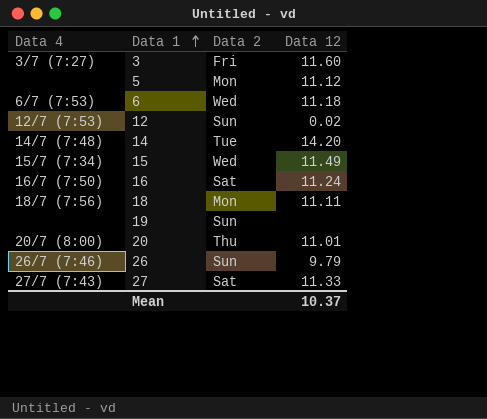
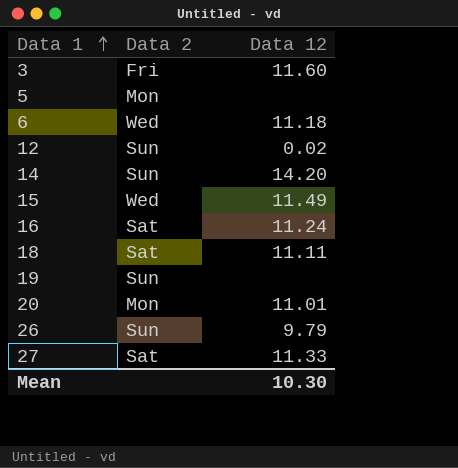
column Data 4 | position: 1 -> none
5 | Data 12: 11.12 -> none
14 | Data 2: Tue -> Sun
18 | Data 2: Mon -> Sat
20 | Data 2: Thu -> Mon
Mean | Data 12: 10.37 -> 10.30

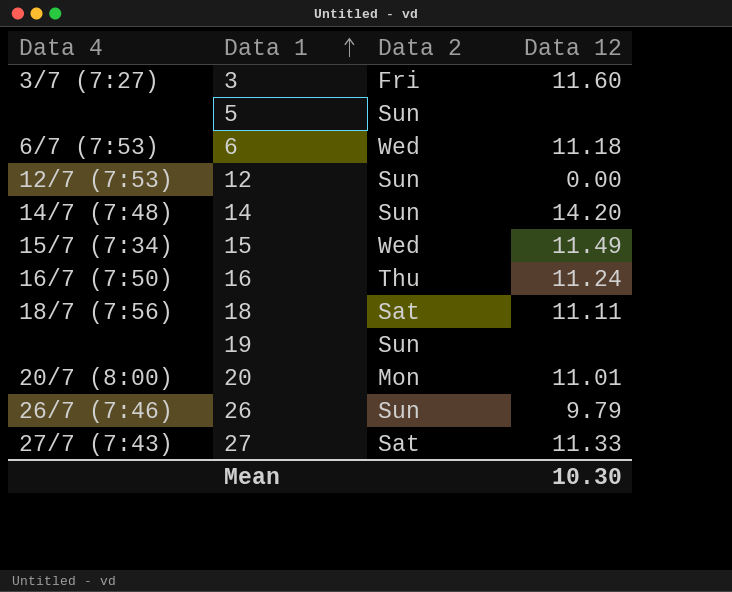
column Data 4 | position: none -> 1
5 | Data 2: Mon -> Sun
12 | Data 12: 0.02 -> 0.00
16 | Data 2: Sat -> Thu

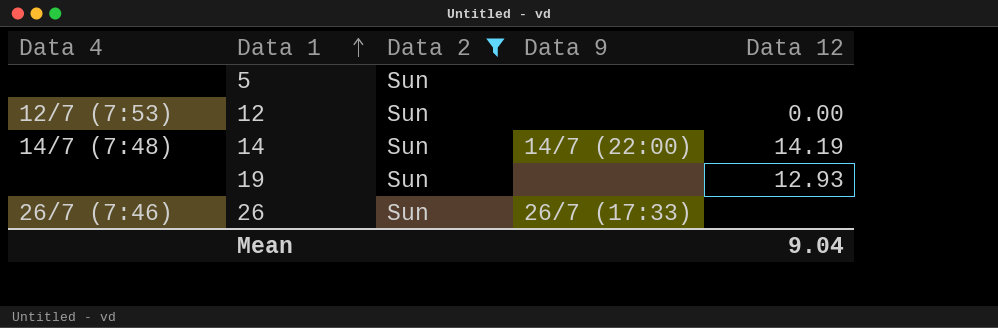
filter: none -> Data 2 = Sun
column Data 9 | position: none -> 4
14 | Data 12: 14.20 -> 14.19
19 | Data 12: none -> 12.93
26 | Data 12: 9.79 -> none
Mean | Data 12: 10.30 -> 9.04

